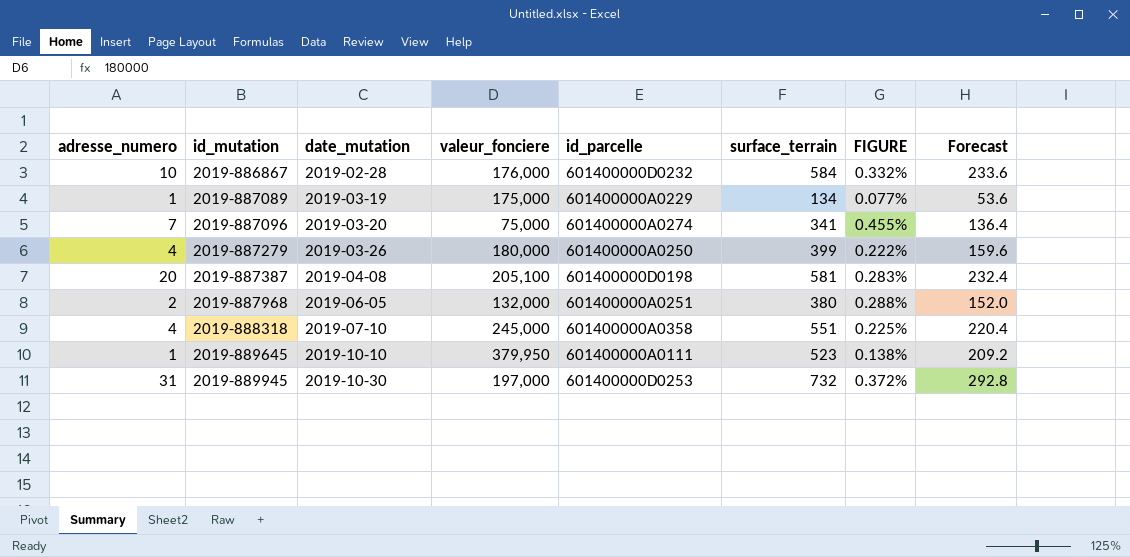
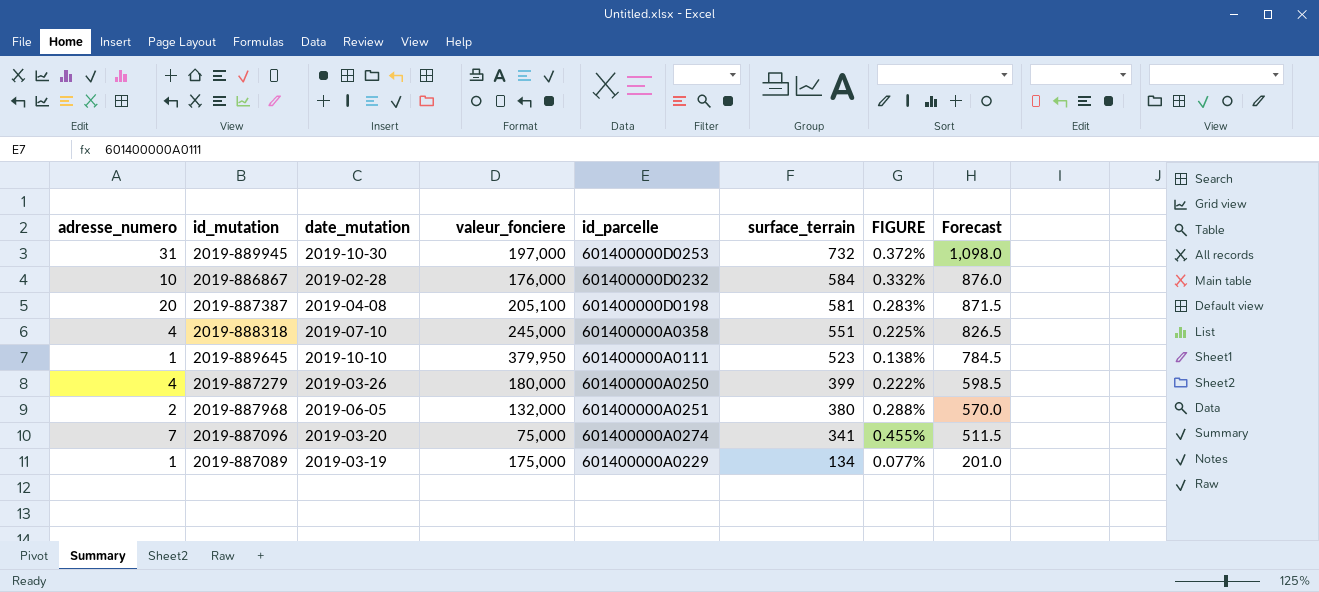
row order: id_mutation ascending -> surface_terrain descending
column Forecast | formula: [surface_terrain] * 0.4 -> [surface_terrain] * 1.5

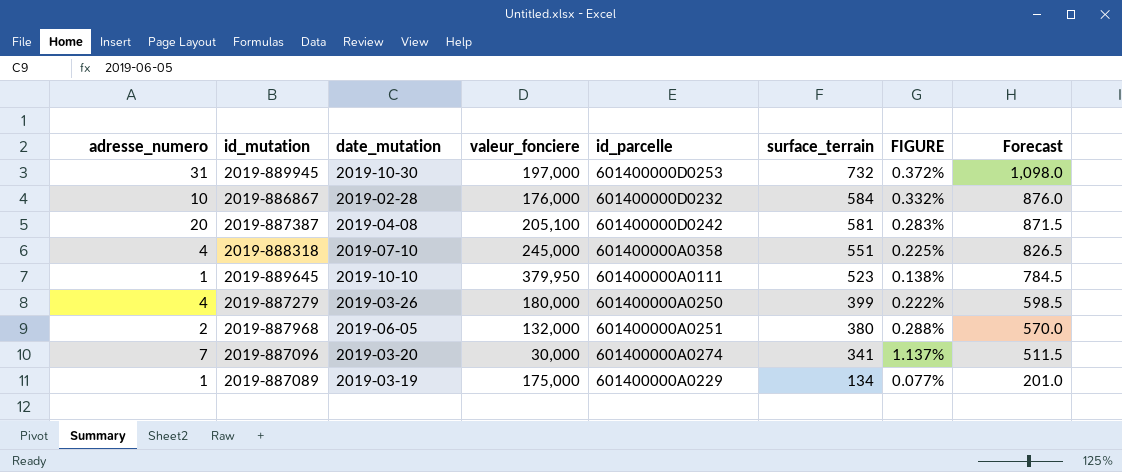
2019-887387 | id_parcelle: 601400000D0198 -> 601400000D0242
2019-887096 | valeur_fonciere: 75,000 -> 30,000
2019-887096 | FIGURE: 0.455% -> 1.137%

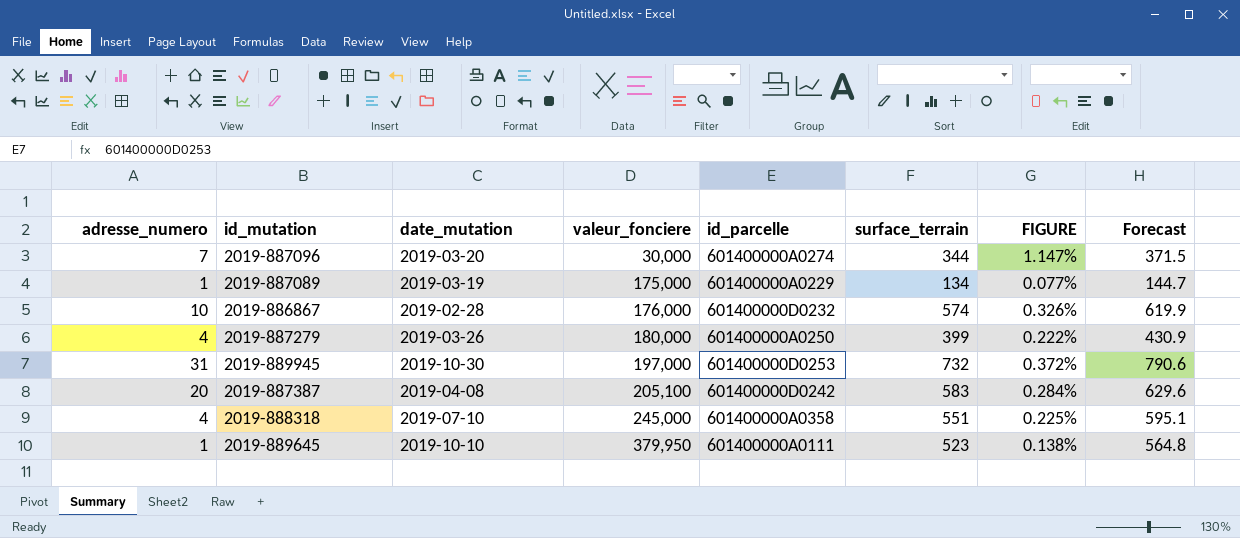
row order: surface_terrain descending -> valeur_fonciere ascending
column Forecast | formula: [surface_terrain] * 1.5 -> [surface_terrain] * 1.08
row 2019-887968: 2 | 2019-06-05 | 132,000 | 601400000A0251 | 380 | 0.288% | 570.0 -> none
2019-887096 | surface_terrain: 341 -> 344
2019-887096 | FIGURE: 1.137% -> 1.147%
2019-886867 | surface_terrain: 584 -> 574
2019-886867 | FIGURE: 0.332% -> 0.326%
2019-887387 | surface_terrain: 581 -> 583
2019-887387 | FIGURE: 0.283% -> 0.284%

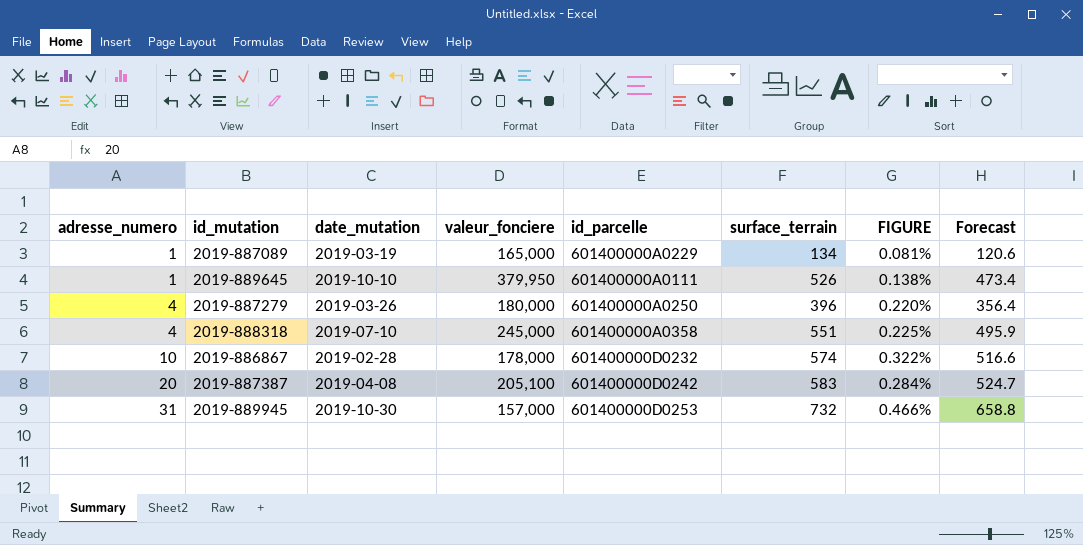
row order: valeur_fonciere ascending -> adresse_numero ascending
column Forecast | formula: [surface_terrain] * 1.08 -> [surface_terrain] * 0.9
row 2019-887096: 7 | 2019-03-20 | 30,000 | 601400000A0274 | 344 | 1.147% | 371.5 -> none
2019-887089 | valeur_fonciere: 175,000 -> 165,000
2019-887089 | FIGURE: 0.077% -> 0.081%
2019-889645 | surface_terrain: 523 -> 526
2019-887279 | surface_terrain: 399 -> 396
2019-887279 | FIGURE: 0.222% -> 0.220%
2019-886867 | valeur_fonciere: 176,000 -> 178,000
2019-886867 | FIGURE: 0.326% -> 0.322%
2019-889945 | valeur_fonciere: 197,000 -> 157,000
2019-889945 | FIGURE: 0.372% -> 0.466%

